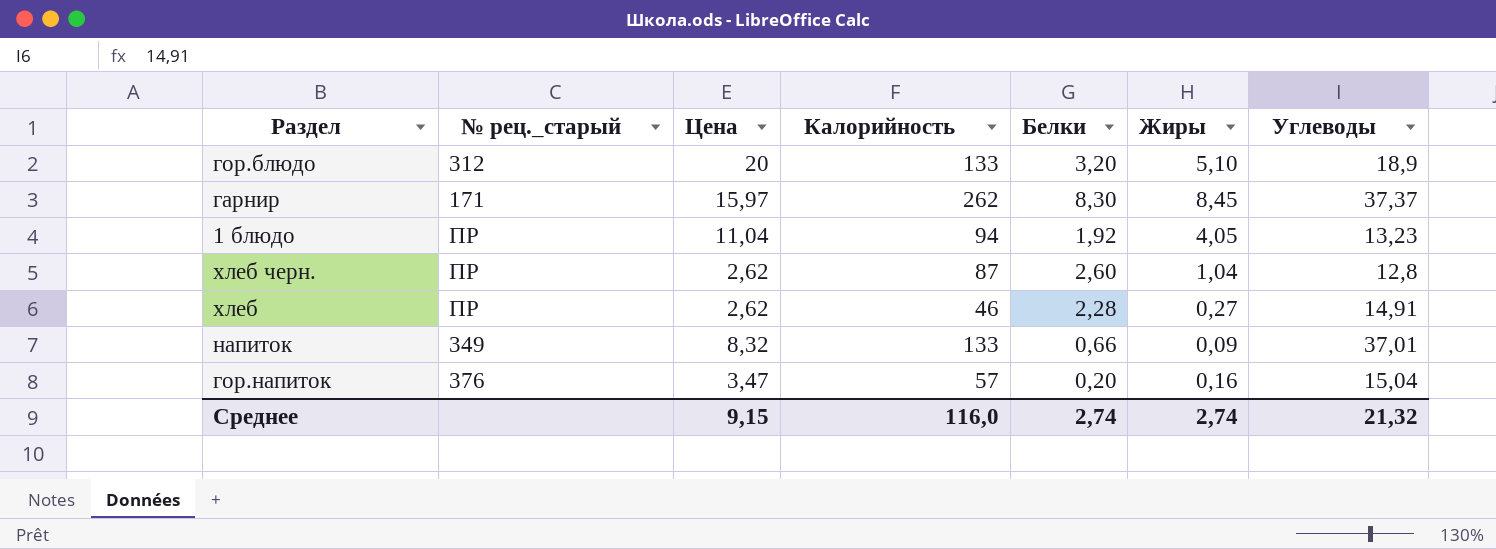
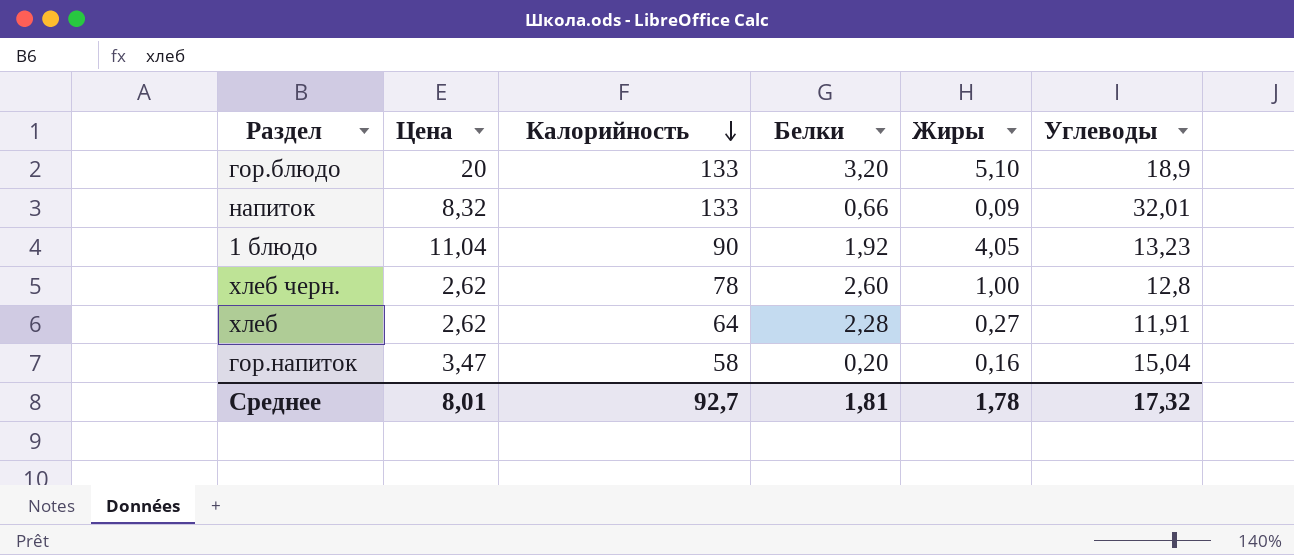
row order: none -> Калорийность descending
column № рец._старый | position: 2 -> none
row гарнир: 171 | 15,97 | 262 | 8,30 | 8,45 | 37,37 -> none
напиток | Углеводы: 37,01 -> 32,01
1 блюдо | Калорийность: 94 -> 90
хлеб черн. | Калорийность: 87 -> 78
хлеб черн. | Жиры: 1,04 -> 1,00
хлеб | Калорийность: 46 -> 64
хлеб | Углеводы: 14,91 -> 11,91
гор.напиток | Калорийность: 57 -> 58
Среднее | Цена: 9,15 -> 8,01
Среднее | Калорийность: 116,0 -> 92,7
Среднее | Белки: 2,74 -> 1,81
Среднее | Жиры: 2,74 -> 1,78
Среднее | Углеводы: 21,32 -> 17,32

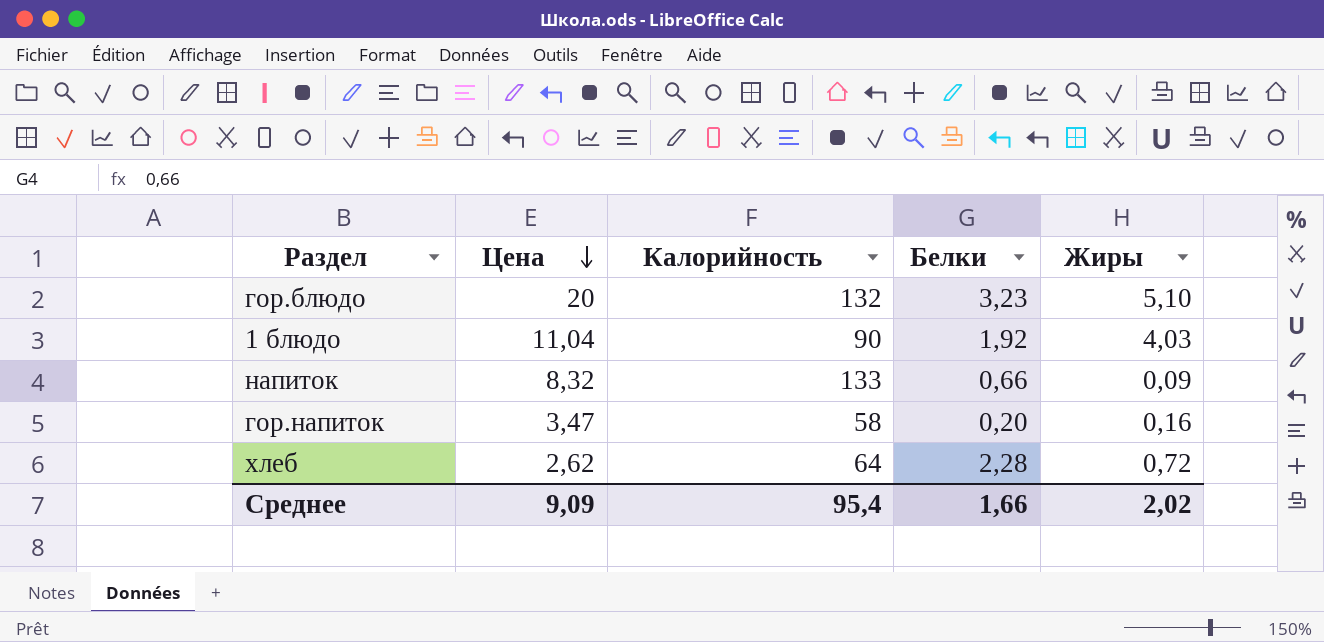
row order: Калорийность descending -> Цена descending
column Углеводы | position: 6 -> none
row хлеб черн.: 2,62 | 78 | 2,60 | 1,00 | 12,8 -> none
гор.блюдо | Калорийность: 133 -> 132
гор.блюдо | Белки: 3,20 -> 3,23
1 блюдо | Жиры: 4,05 -> 4,03
хлеб | Жиры: 0,27 -> 0,72
Среднее | Цена: 8,01 -> 9,09
Среднее | Калорийность: 92,7 -> 95,4
Среднее | Белки: 1,81 -> 1,66
Среднее | Жиры: 1,78 -> 2,02

